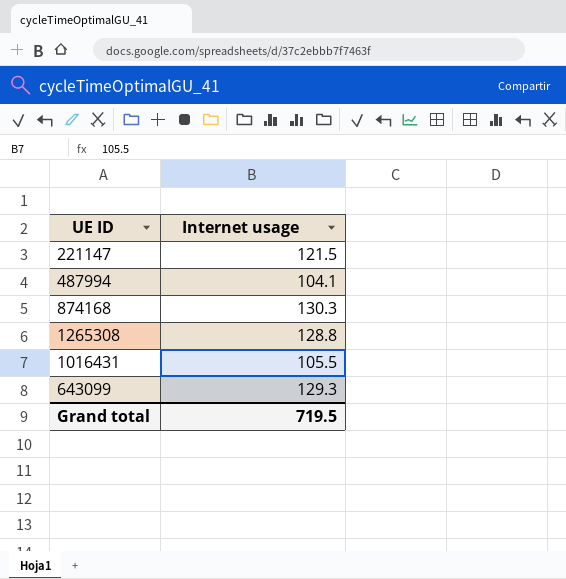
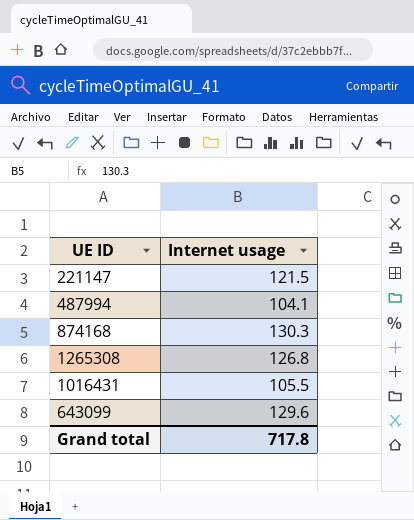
1265308 | Internet usage: 128.8 -> 126.8
643099 | Internet usage: 129.3 -> 129.6
Grand total | Internet usage: 719.5 -> 717.8

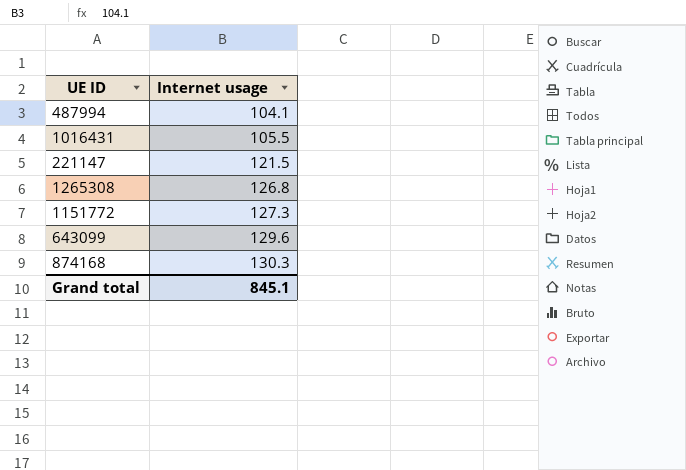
row order: none -> Internet usage ascending
row 1151772: none -> 127.3
Grand total | Internet usage: 717.8 -> 845.1

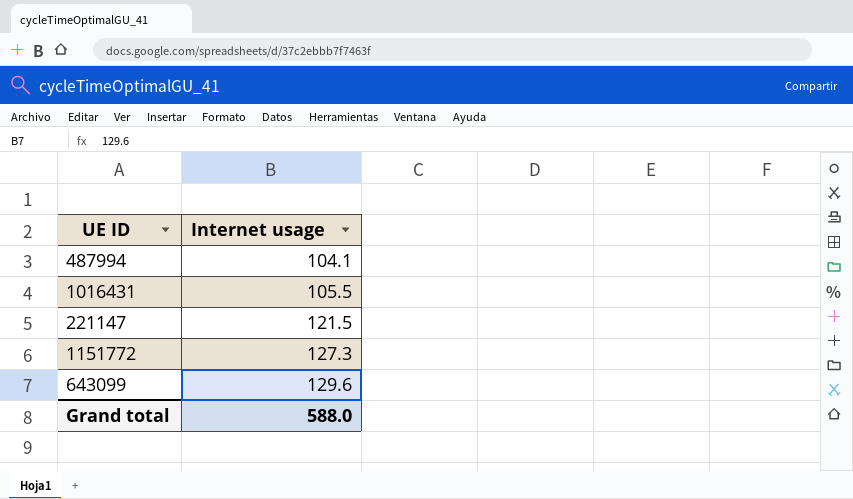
row 1265308: 126.8 -> none
row 874168: 130.3 -> none
Grand total | Internet usage: 845.1 -> 588.0

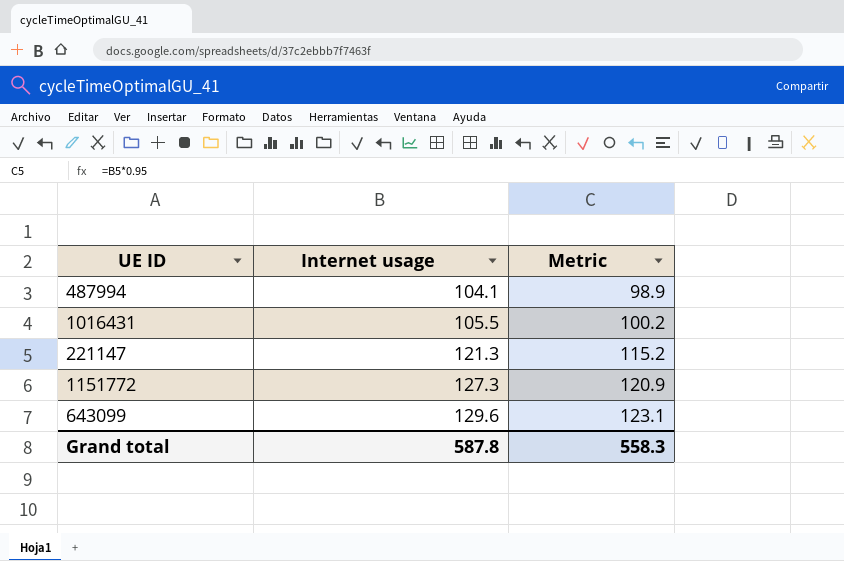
column Metric | formula: none -> [Internet usage] * 0.95
221147 | Internet usage: 121.5 -> 121.3
Grand total | Internet usage: 588.0 -> 587.8

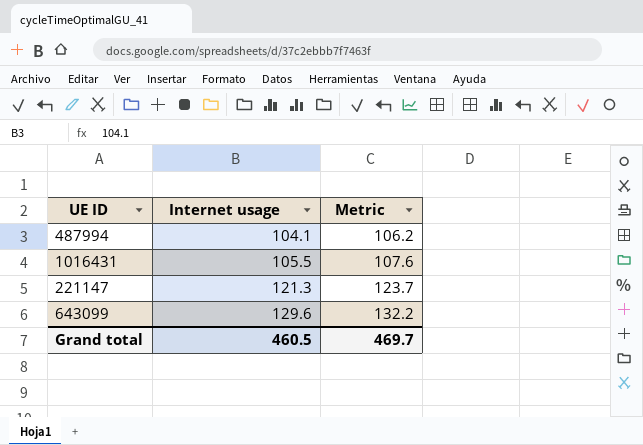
column Metric | formula: [Internet usage] * 0.95 -> [Internet usage] * 1.02
row 1151772: 127.3 | 120.9 -> none
Grand total | Internet usage: 587.8 -> 460.5
Grand total | Metric: 558.3 -> 469.7

